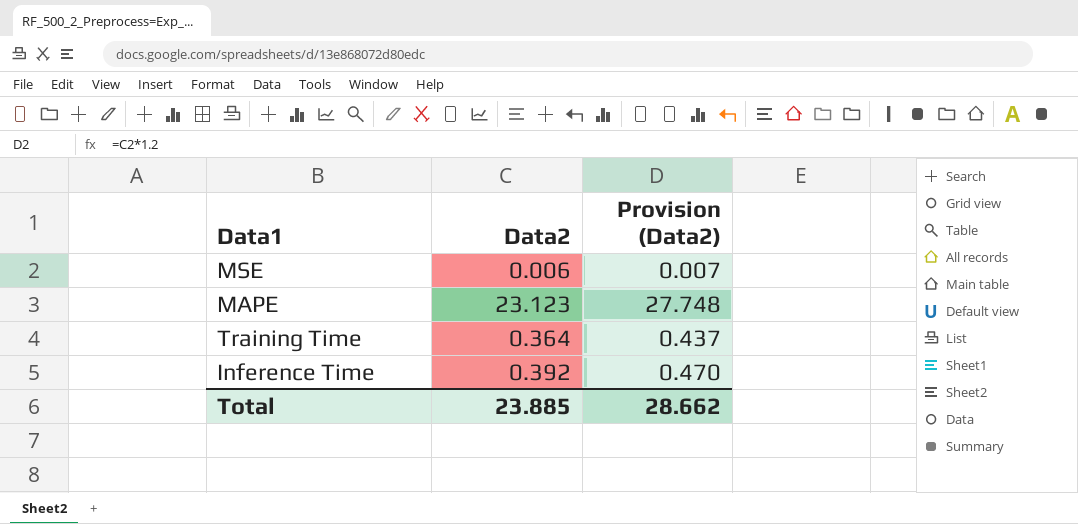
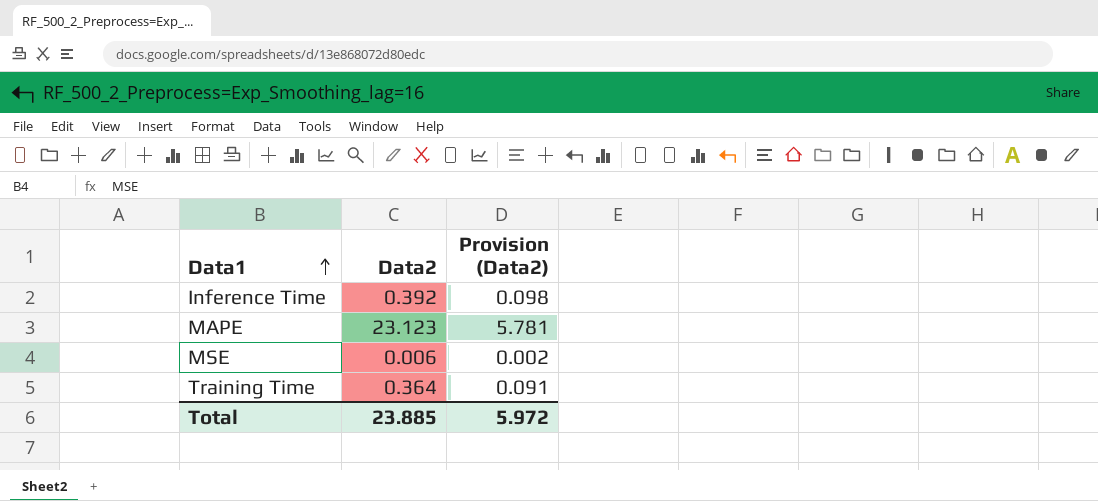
row order: none -> Data1 ascending
column Provision (Data2) | formula: [Data2] * 1.2 -> [Data2] * 0.25
Total | Provision (Data2): 28.662 -> 5.972

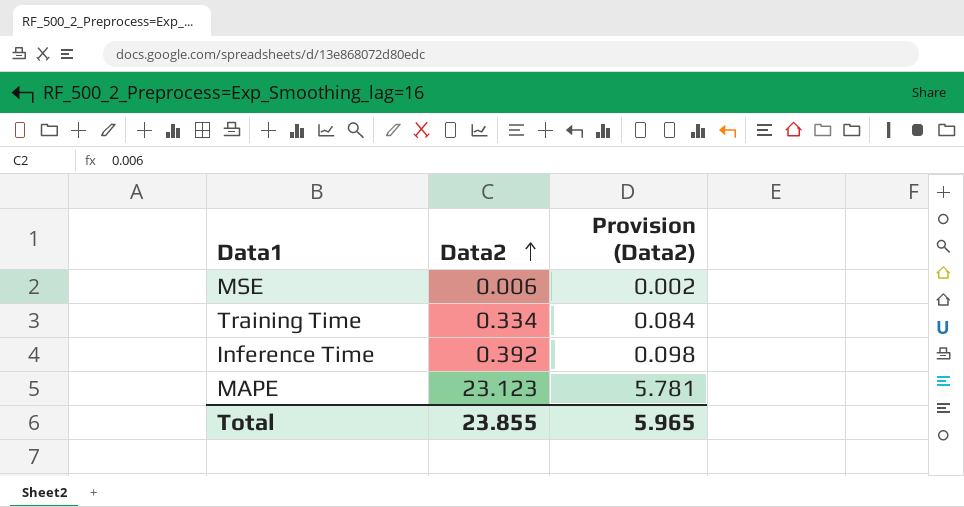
row order: Data1 ascending -> Data2 ascending
Training Time | Data2: 0.364 -> 0.334
Training Time | Provision (Data2): 0.091 -> 0.084
Total | Data2: 23.885 -> 23.855
Total | Provision (Data2): 5.972 -> 5.965

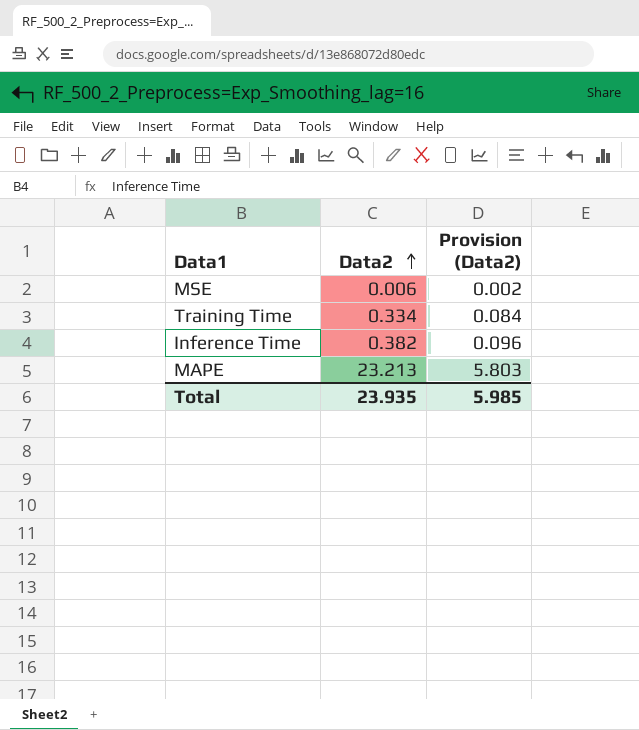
Inference Time | Data2: 0.392 -> 0.382
Inference Time | Provision (Data2): 0.098 -> 0.096
MAPE | Data2: 23.123 -> 23.213
MAPE | Provision (Data2): 5.781 -> 5.803
Total | Data2: 23.855 -> 23.935
Total | Provision (Data2): 5.965 -> 5.985

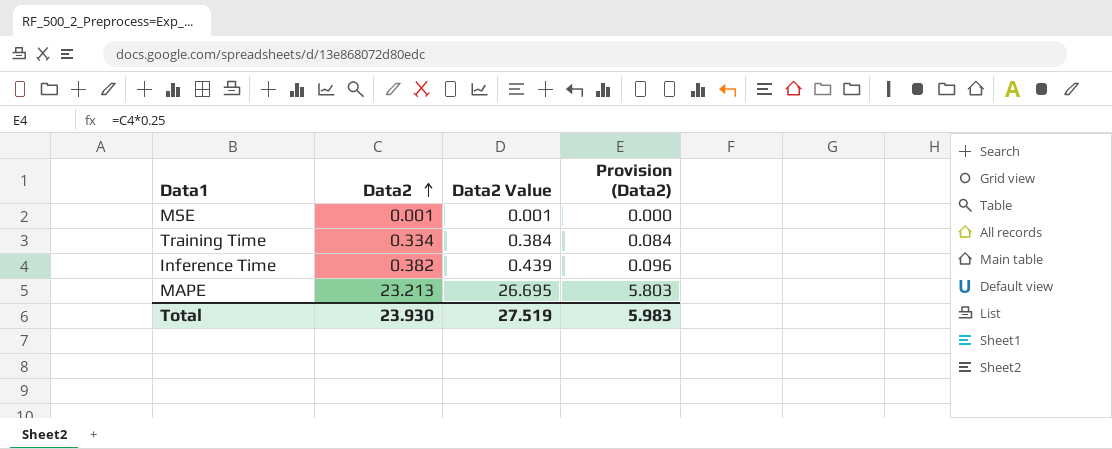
column Data2 Value | formula: none -> [Data2] * 1.15
MSE | Data2: 0.006 -> 0.001
MSE | Provision (Data2): 0.002 -> 0.000
Total | Data2: 23.935 -> 23.930
Total | Provision (Data2): 5.985 -> 5.983

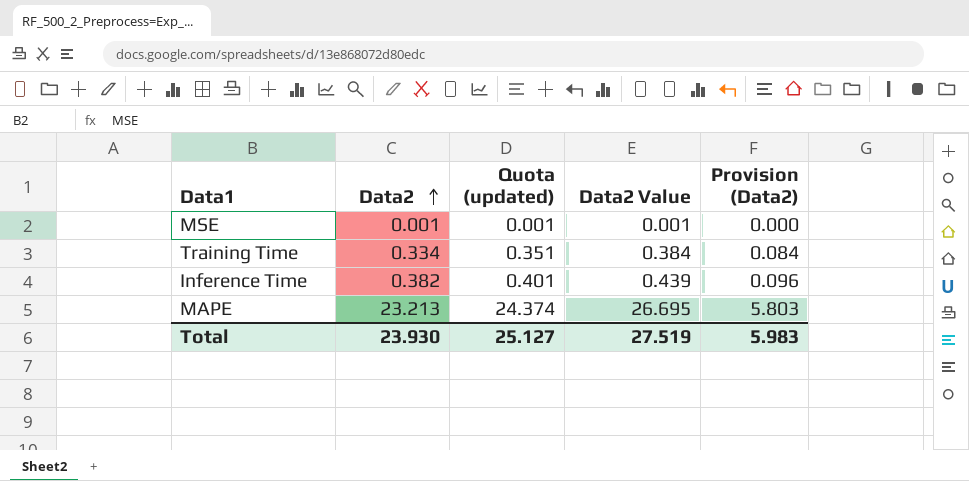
column Quota (updated) | formula: none -> [Data2] * 1.05

